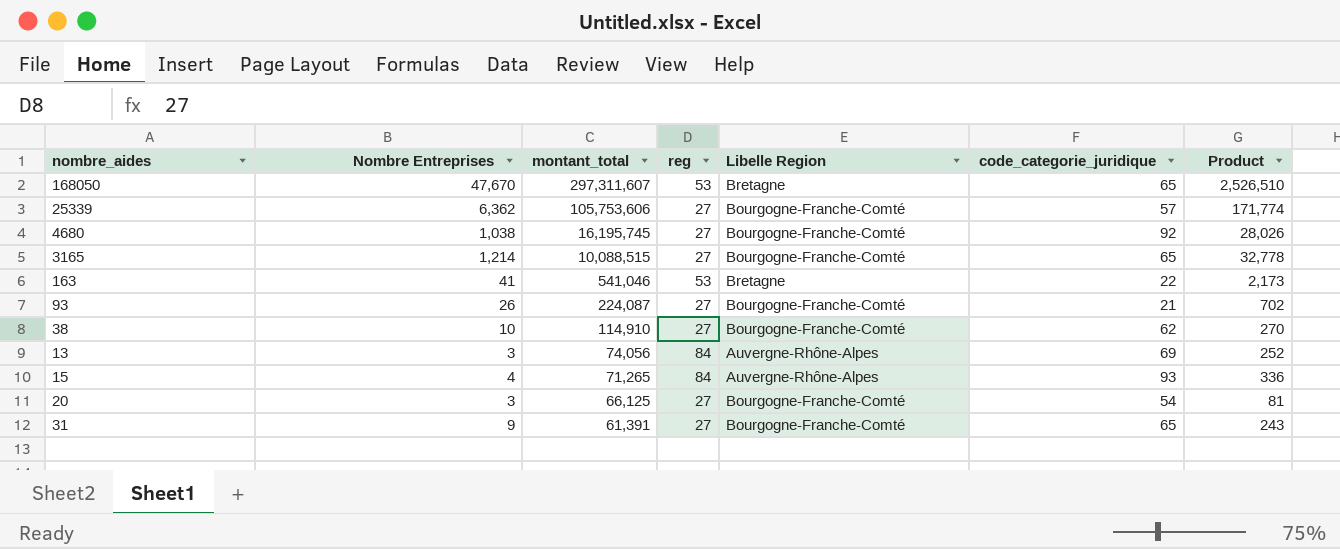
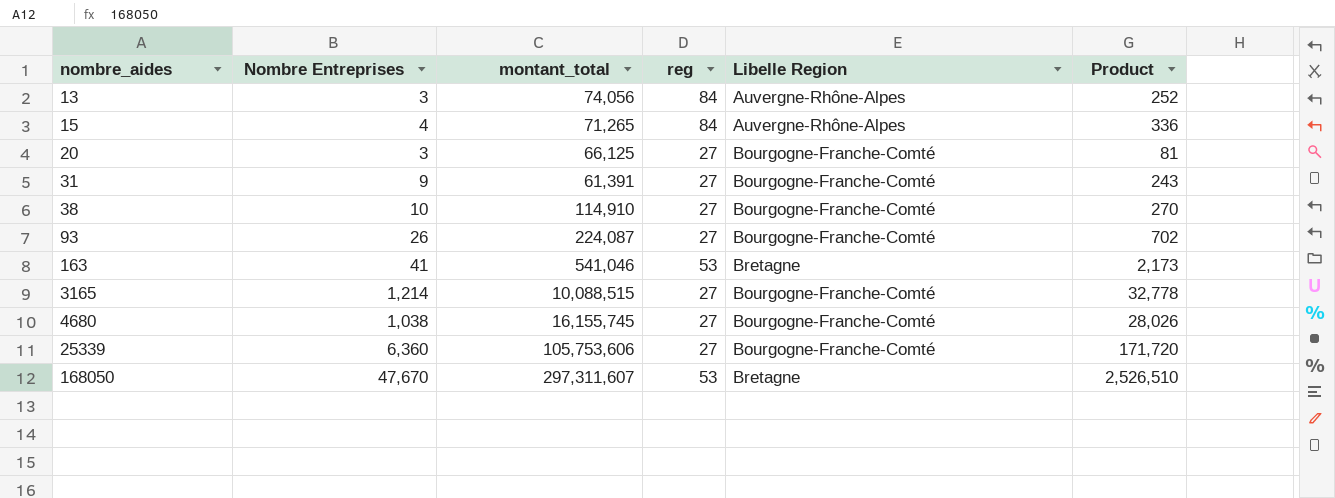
row order: montant_total descending -> nombre_aides ascending
column code_categorie_juridique | position: 6 -> none
4680 | montant_total: 16,195,745 -> 16,155,745
25339 | Nombre Entreprises: 6,362 -> 6,360
25339 | Product: 171,774 -> 171,720

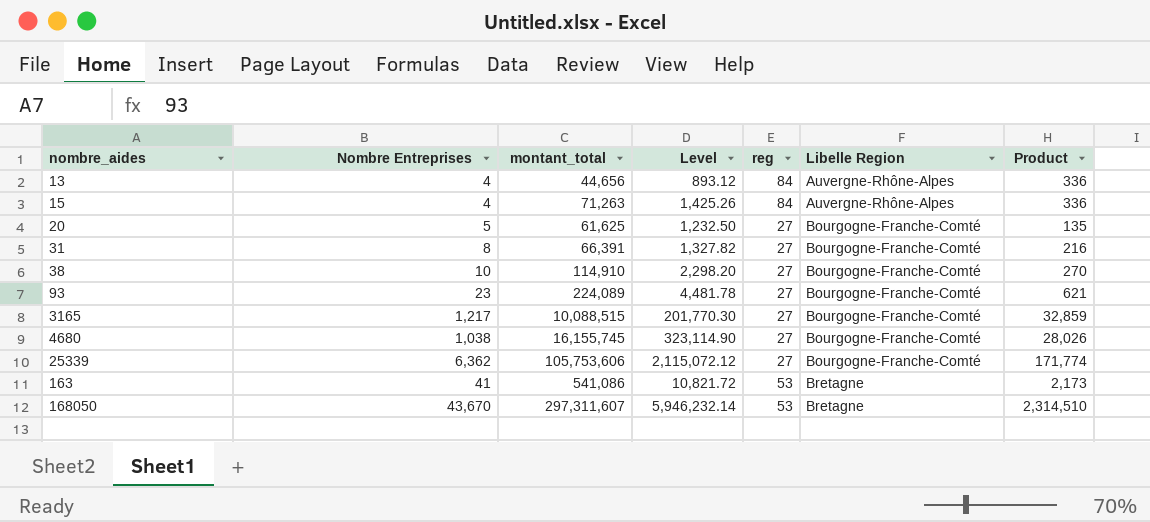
row order: nombre_aides ascending -> Libelle Region ascending
column Level | formula: none -> [montant_total] * 0.02
13 | Nombre Entreprises: 3 -> 4
13 | montant_total: 74,056 -> 44,656
13 | Product: 252 -> 336
15 | montant_total: 71,265 -> 71,263
20 | Nombre Entreprises: 3 -> 5
20 | montant_total: 66,125 -> 61,625
20 | Product: 81 -> 135
31 | Nombre Entreprises: 9 -> 8
31 | montant_total: 61,391 -> 66,391
31 | Product: 243 -> 216
93 | Nombre Entreprises: 26 -> 23
93 | montant_total: 224,087 -> 224,089
93 | Product: 702 -> 621
3165 | Nombre Entreprises: 1,214 -> 1,217
3165 | Product: 32,778 -> 32,859
25339 | Nombre Entreprises: 6,360 -> 6,362
25339 | Product: 171,720 -> 171,774
163 | montant_total: 541,046 -> 541,086
168050 | Nombre Entreprises: 47,670 -> 43,670
168050 | Product: 2,526,510 -> 2,314,510

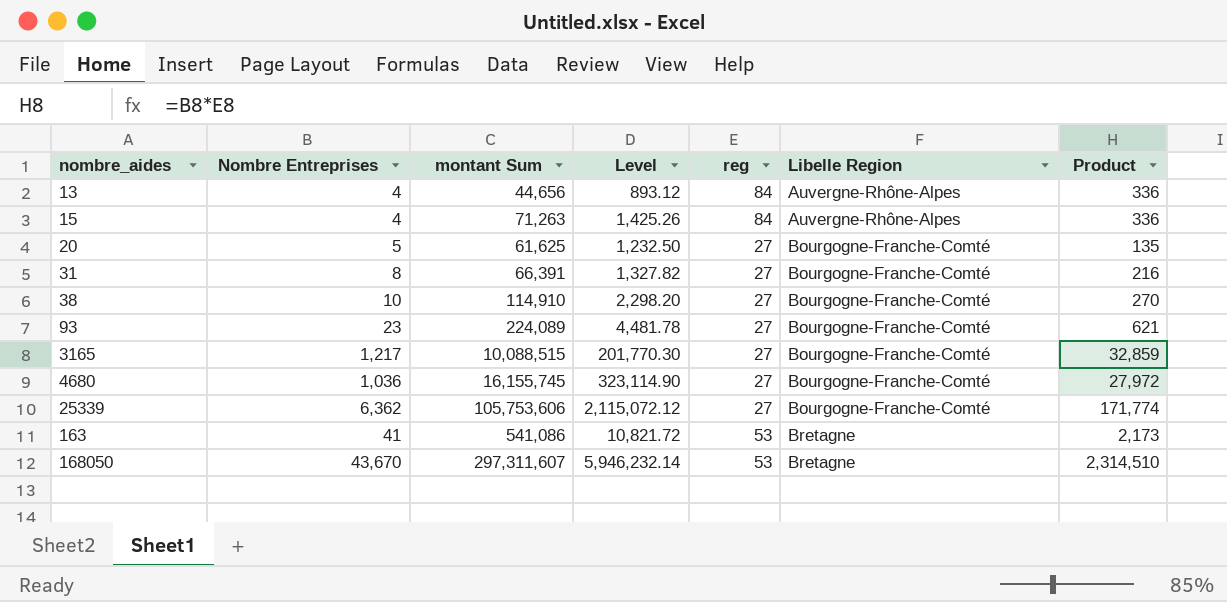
column name: montant_total -> montant Sum
4680 | Nombre Entreprises: 1,038 -> 1,036
4680 | Product: 28,026 -> 27,972

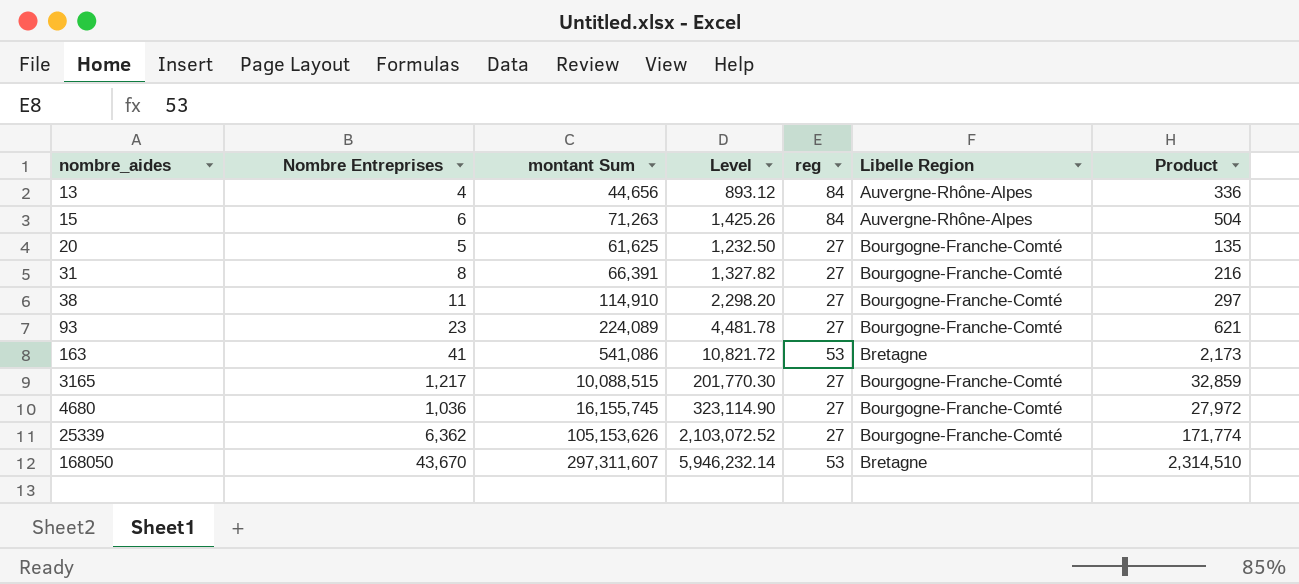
row order: Libelle Region ascending -> nombre_aides ascending
15 | Nombre Entreprises: 4 -> 6
15 | Product: 336 -> 504
38 | Nombre Entreprises: 10 -> 11
38 | Product: 270 -> 297
25339 | montant Sum: 105,753,606 -> 105,153,626
25339 | Level: 2,115,072.12 -> 2,103,072.52

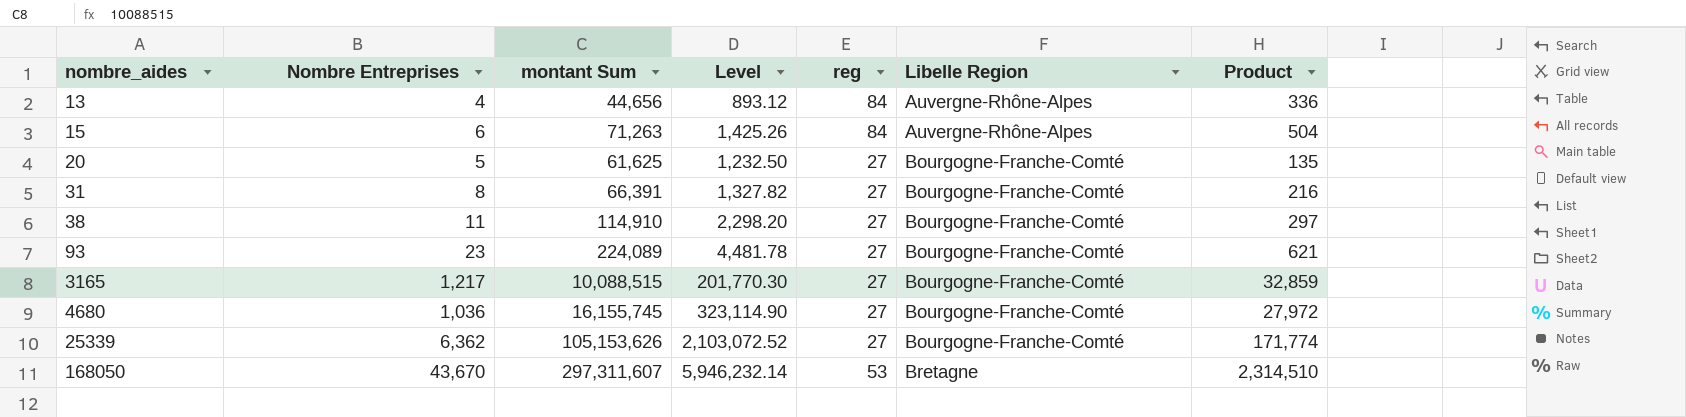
row 163: 41 | 541,086 | 10,821.72 | 53 | Bretagne | 2,173 -> none

